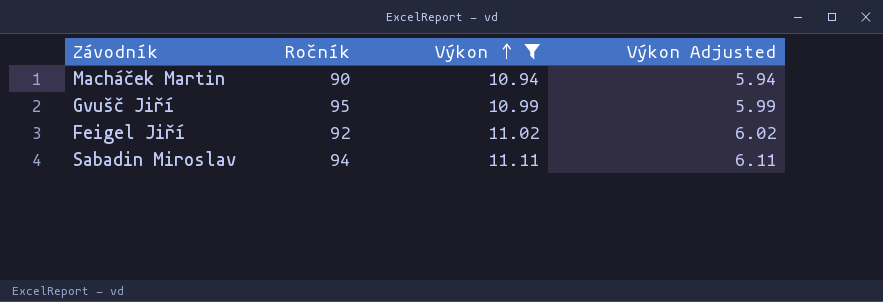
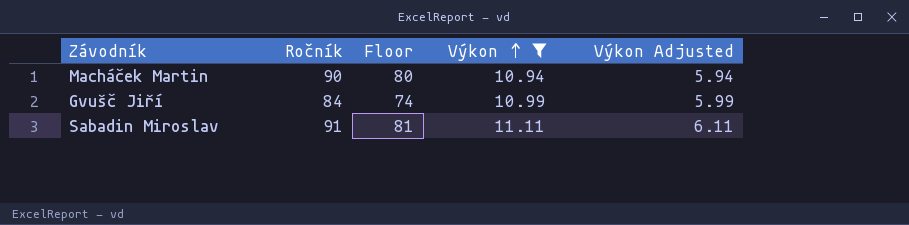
column Floor | formula: none -> [Ročník] - 10
row Feigel Jiří: 92 | 11.02 | 6.02 -> none
Gvušč Jiří | Ročník: 95 -> 84
Sabadin Miroslav | Ročník: 94 -> 91

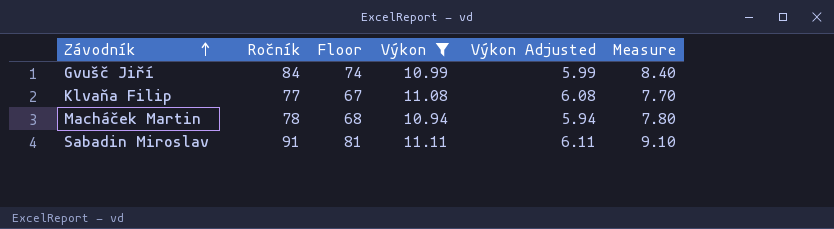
row order: Výkon ascending -> Závodník ascending
column Measure | formula: none -> [Ročník] * 0.1
row Klvaňa Filip: none -> 77 | 67 | 11.08 | 6.08 | 7.70
Macháček Martin | Ročník: 90 -> 78
Macháček Martin | Floor: 80 -> 68

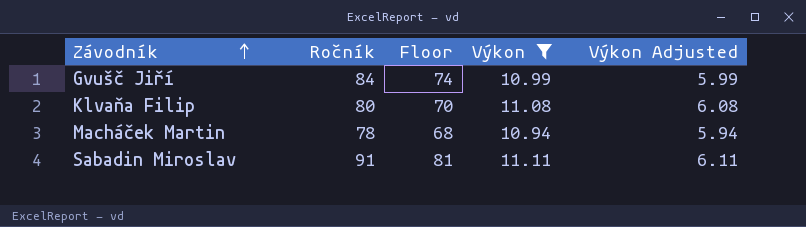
column Measure | formula: [Ročník] * 0.1 -> none
Klvaňa Filip | Ročník: 77 -> 80
Klvaňa Filip | Floor: 67 -> 70

